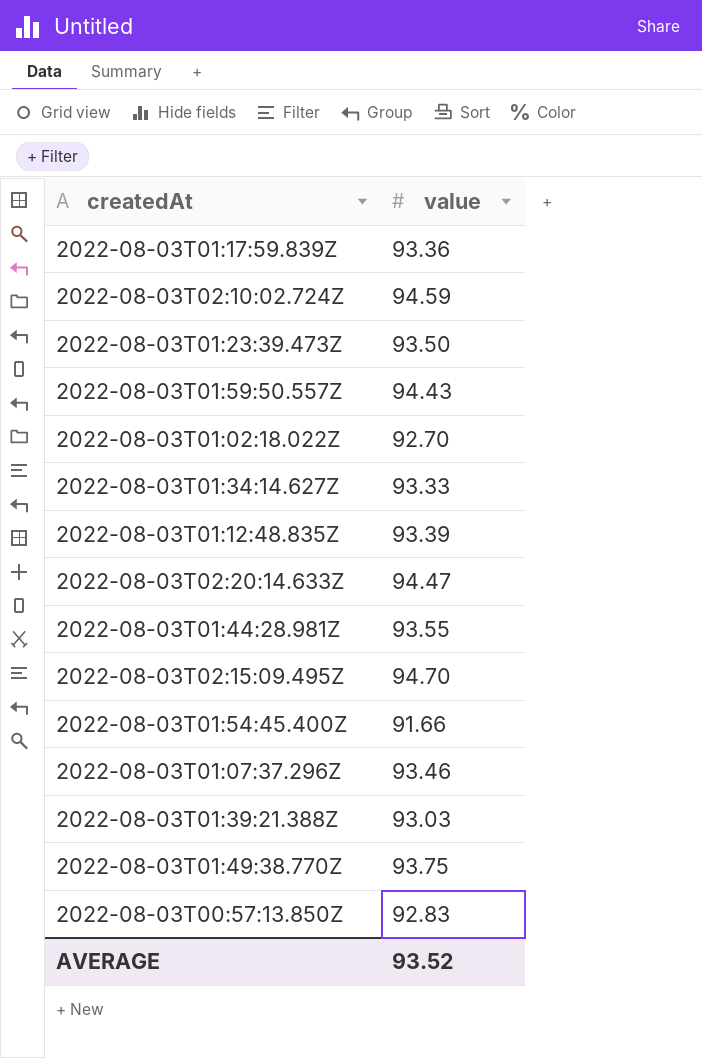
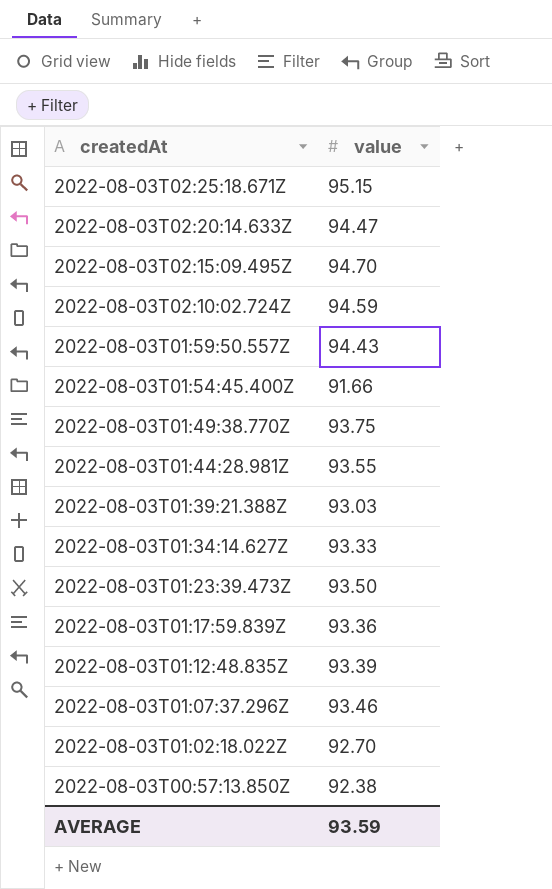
row order: none -> createdAt descending
row 2022-08-03T02:25:18.671Z: none -> 95.15
2022-08-03T00:57:13.850Z | value: 92.83 -> 92.38
AVERAGE | value: 93.52 -> 93.59

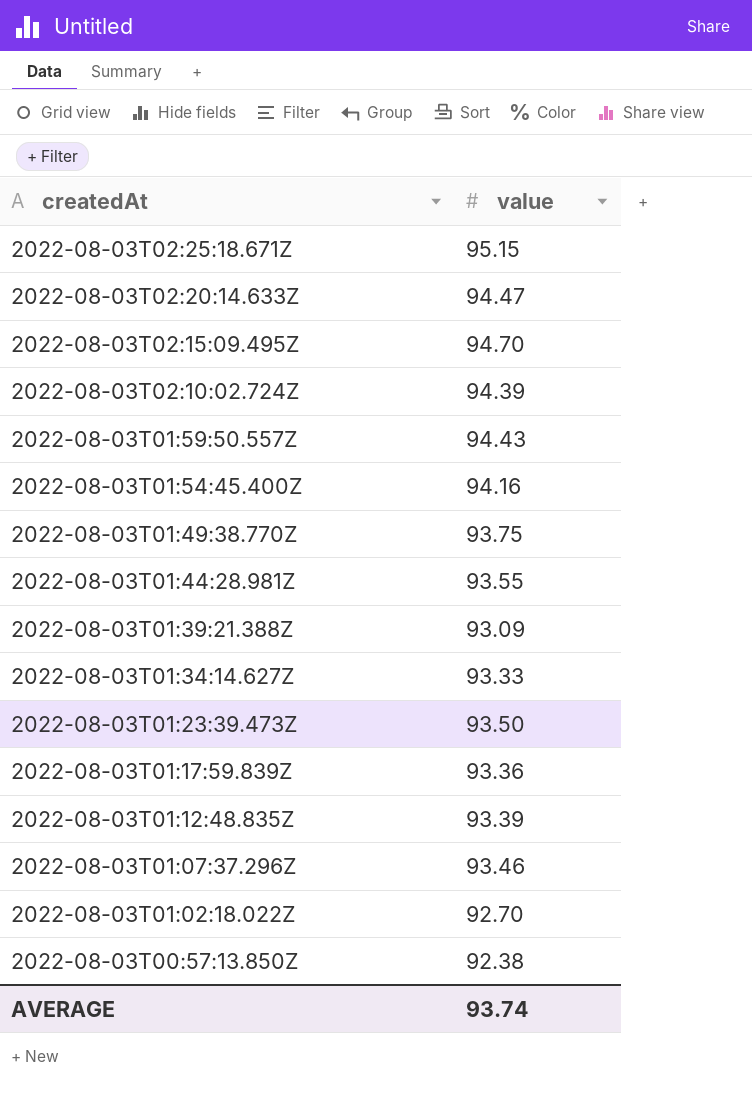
2022-08-03T02:10:02.724Z | value: 94.59 -> 94.39
2022-08-03T01:54:45.400Z | value: 91.66 -> 94.16
2022-08-03T01:39:21.388Z | value: 93.03 -> 93.09
AVERAGE | value: 93.59 -> 93.74

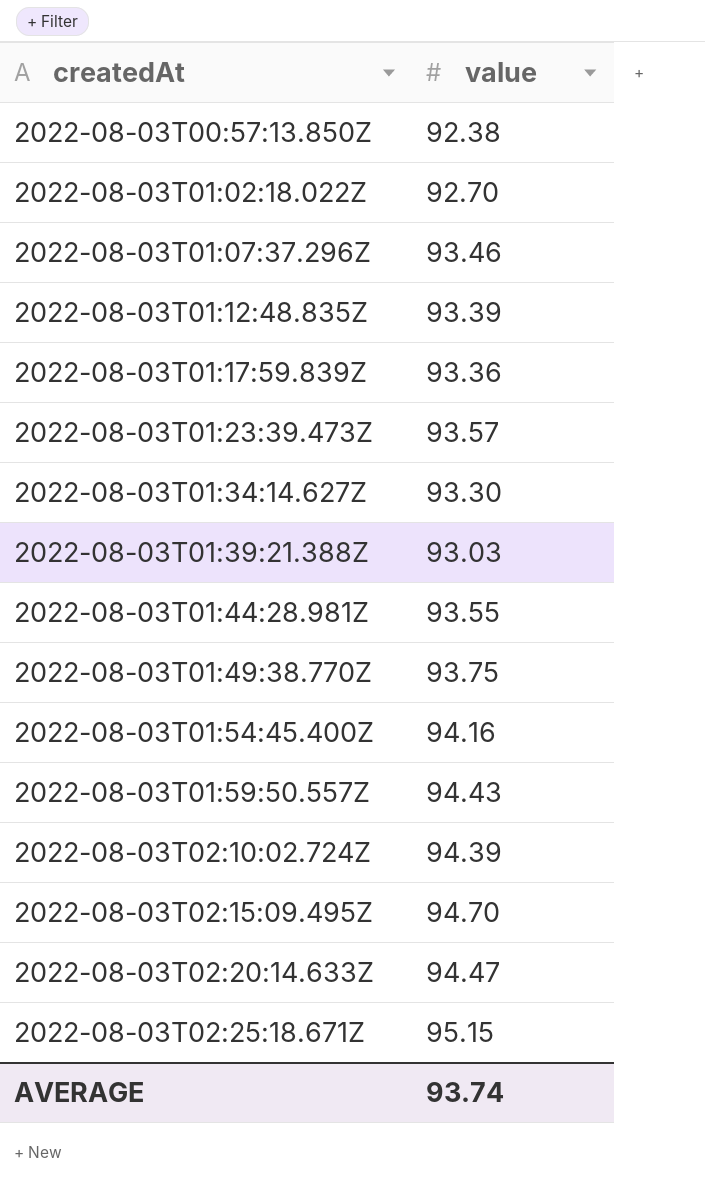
row order: createdAt descending -> createdAt ascending
2022-08-03T01:23:39.473Z | value: 93.50 -> 93.57
2022-08-03T01:34:14.627Z | value: 93.33 -> 93.30
2022-08-03T01:39:21.388Z | value: 93.09 -> 93.03

